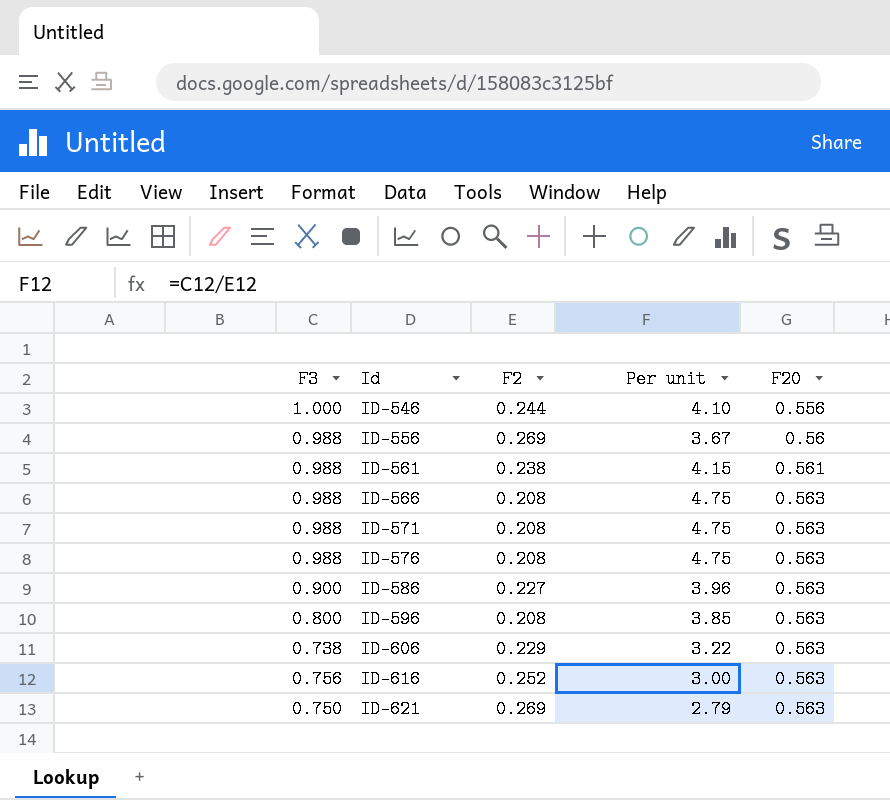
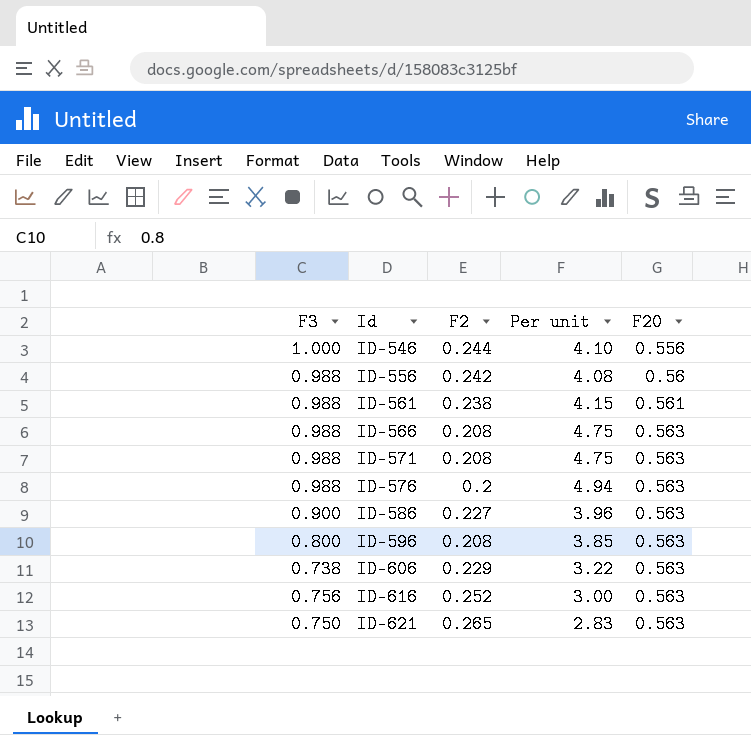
ID-556 | F2: 0.269 -> 0.242
ID-556 | Per unit: 3.67 -> 4.08
ID-576 | F2: 0.208 -> 0.2
ID-576 | Per unit: 4.75 -> 4.94
ID-621 | F2: 0.269 -> 0.265
ID-621 | Per unit: 2.79 -> 2.83

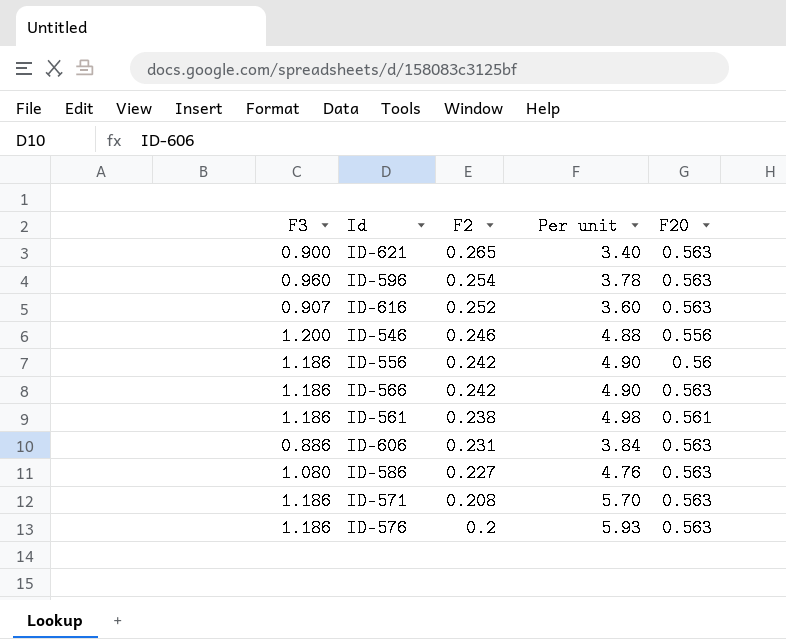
row order: Id ascending -> F2 descending
ID-621 | F3: 0.750 -> 0.900
ID-621 | Per unit: 2.83 -> 3.40
ID-596 | F3: 0.800 -> 0.960
ID-596 | F2: 0.208 -> 0.254
ID-596 | Per unit: 3.85 -> 3.78
ID-616 | F3: 0.756 -> 0.907
ID-616 | Per unit: 3.00 -> 3.60
ID-546 | F3: 1.000 -> 1.200
ID-546 | F2: 0.244 -> 0.246
ID-546 | Per unit: 4.10 -> 4.88
ID-556 | F3: 0.988 -> 1.186
ID-556 | Per unit: 4.08 -> 4.90
ID-566 | F3: 0.988 -> 1.186
ID-566 | F2: 0.208 -> 0.242
ID-566 | Per unit: 4.75 -> 4.90
ID-561 | F3: 0.988 -> 1.186
ID-561 | Per unit: 4.15 -> 4.98
ID-606 | F3: 0.738 -> 0.886
ID-606 | F2: 0.229 -> 0.231
ID-606 | Per unit: 3.22 -> 3.84
ID-586 | F3: 0.900 -> 1.080
ID-586 | Per unit: 3.96 -> 4.76
ID-571 | F3: 0.988 -> 1.186
ID-571 | Per unit: 4.75 -> 5.70
ID-576 | F3: 0.988 -> 1.186
ID-576 | Per unit: 4.94 -> 5.93

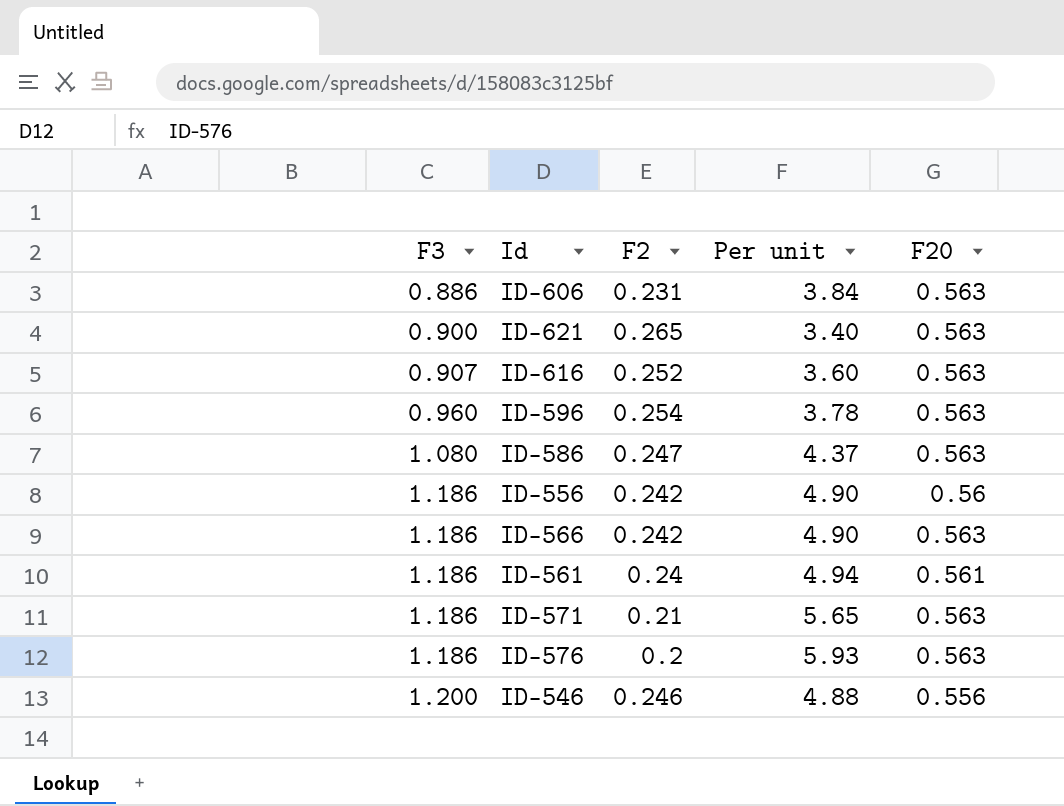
row order: F2 descending -> F3 ascending
ID-586 | F2: 0.227 -> 0.247
ID-586 | Per unit: 4.76 -> 4.37
ID-561 | F2: 0.238 -> 0.24
ID-561 | Per unit: 4.98 -> 4.94
ID-571 | F2: 0.208 -> 0.21
ID-571 | Per unit: 5.70 -> 5.65

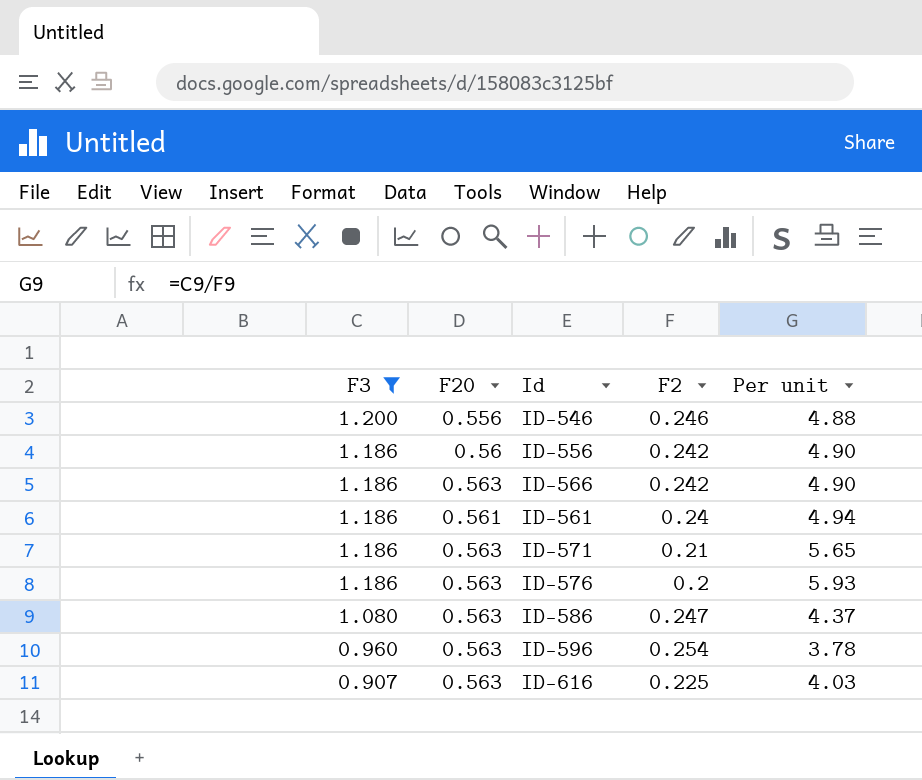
filter: none -> F3 >= 0.907
row order: F3 ascending -> F3 descending
column F20 | position: 5 -> 2
ID-616 | F2: 0.252 -> 0.225
ID-616 | Per unit: 3.60 -> 4.03

